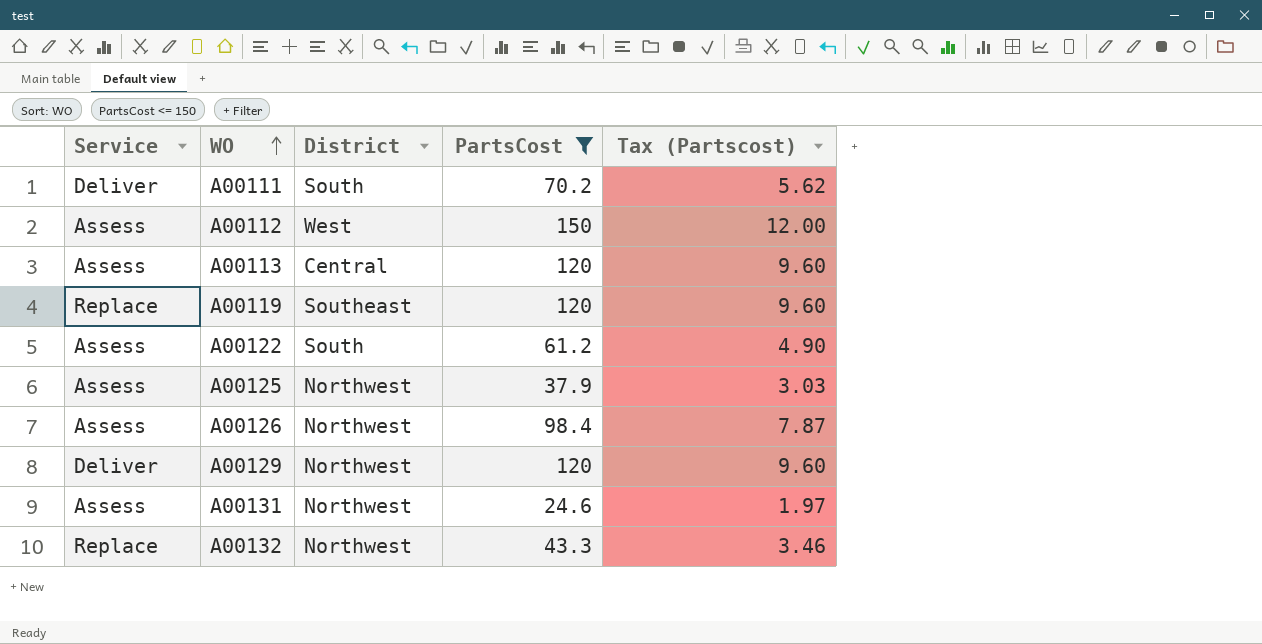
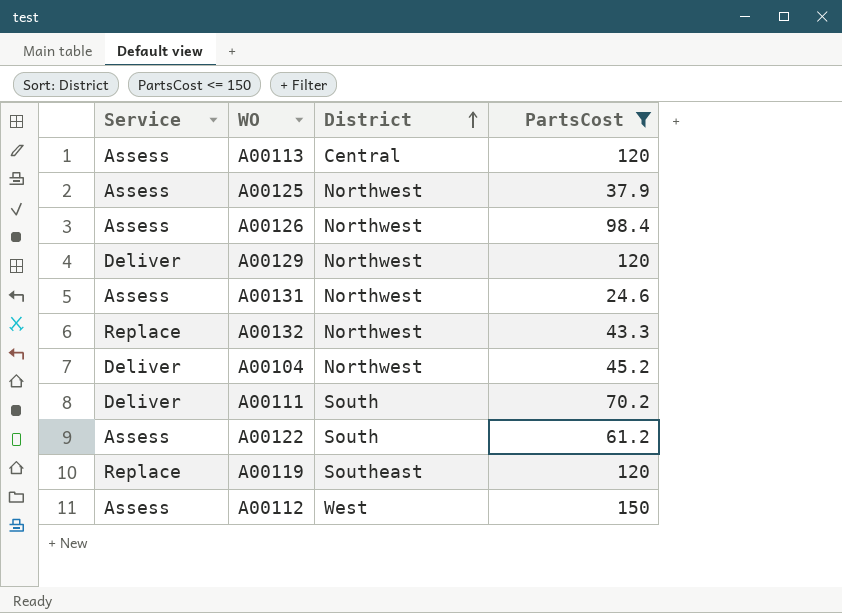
row order: WO ascending -> District ascending
column Tax (Partscost) | formula: [PartsCost] * 0.08 -> none
row A00104: none -> Deliver | Northwest | 45.2

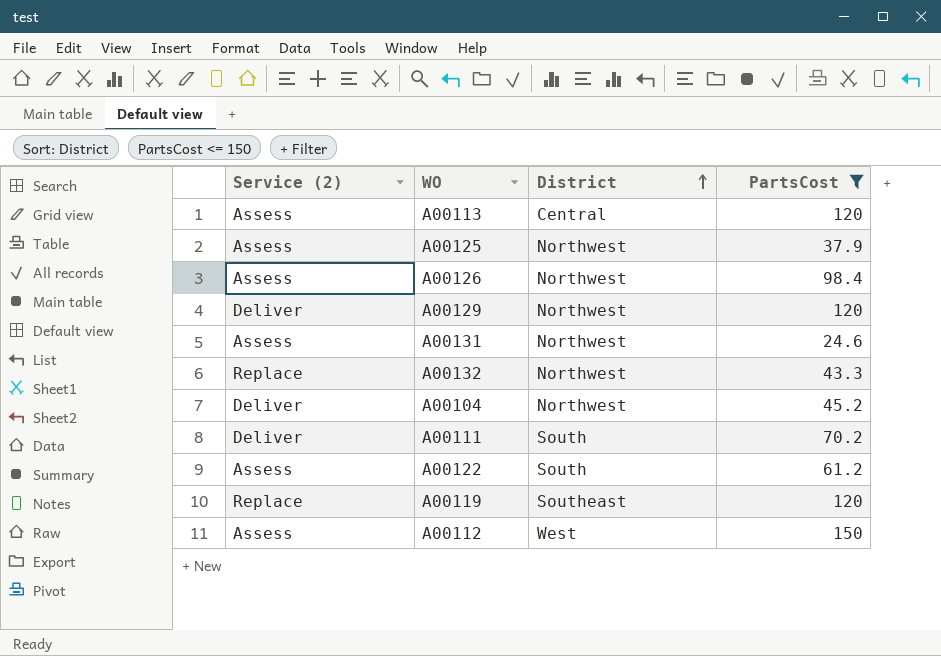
column name: Service -> Service (2)

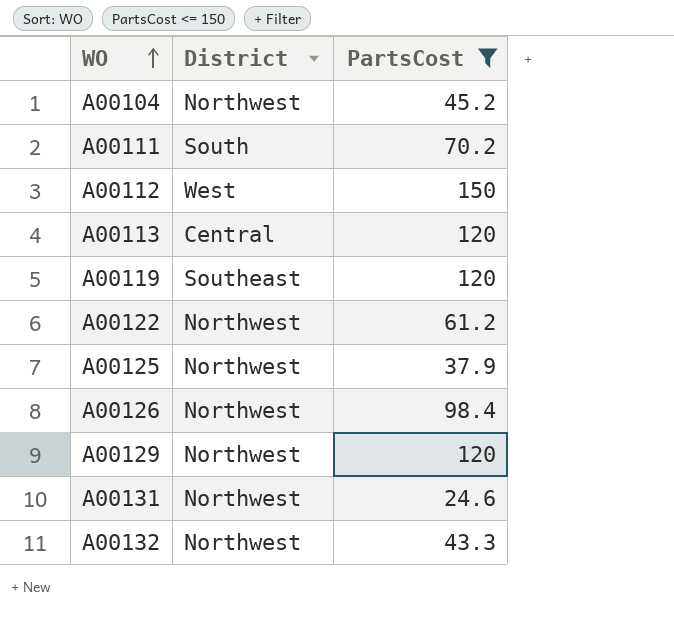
row order: District ascending -> WO ascending
column Service (2) | position: 1 -> none
A00122 | District: South -> Northwest

